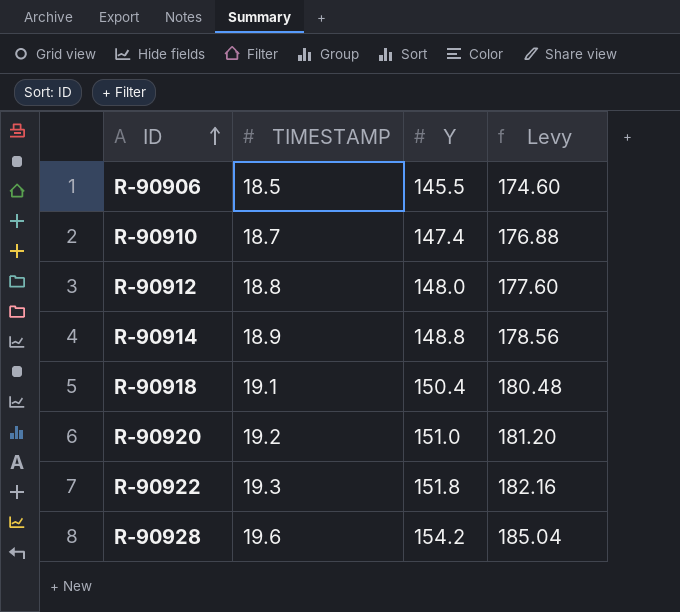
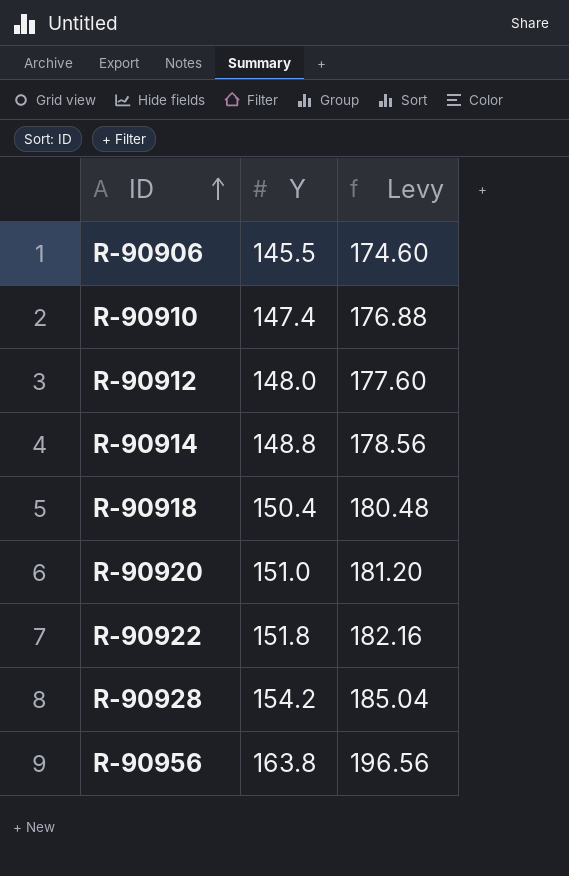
column TIMESTAMP | position: 2 -> none
row R-90956: none -> 163.8 | 196.56

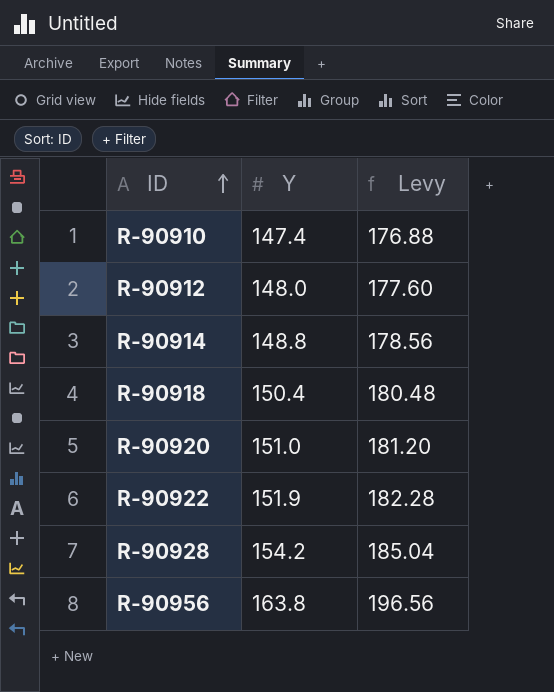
row R-90906: 145.5 | 174.60 -> none
R-90922 | Y: 151.8 -> 151.9
R-90922 | Levy: 182.16 -> 182.28

